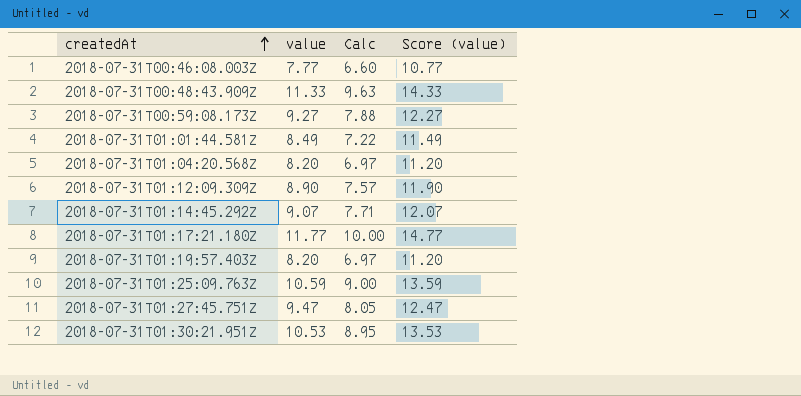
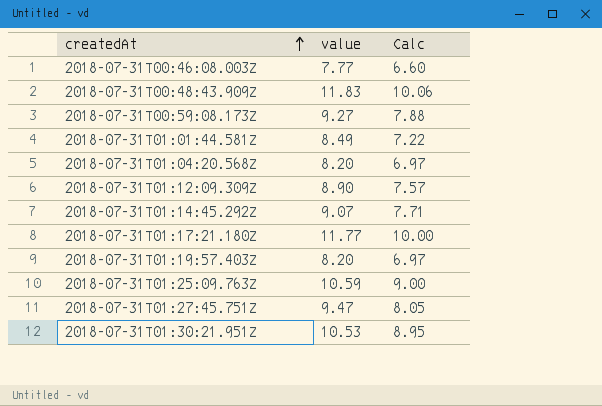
column Score (value) | formula: [value] + 3 -> none
2018-07-31T00:48:43.909Z | value: 11.33 -> 11.83
2018-07-31T00:48:43.909Z | Calc: 9.63 -> 10.06

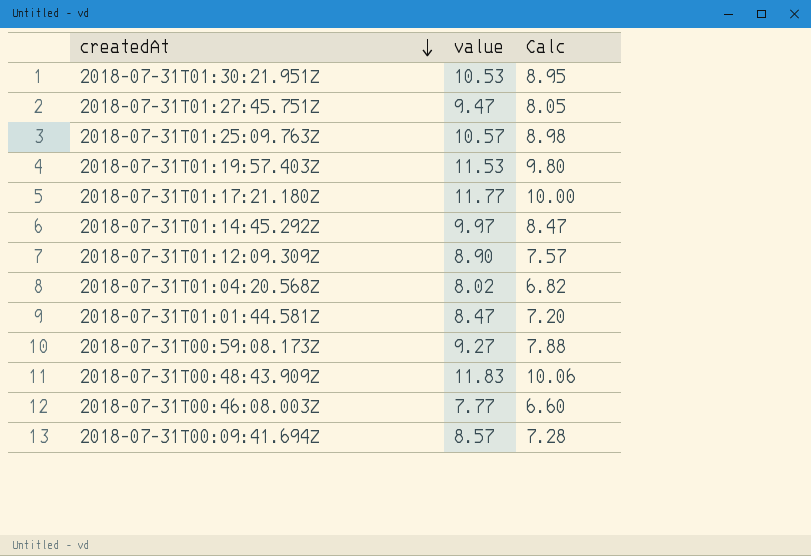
row order: createdAt ascending -> createdAt descending
2018-07-31T01:25:09.763Z | value: 10.59 -> 10.57
2018-07-31T01:25:09.763Z | Calc: 9.00 -> 8.98
2018-07-31T01:19:57.403Z | value: 8.20 -> 11.53
2018-07-31T01:19:57.403Z | Calc: 6.97 -> 9.80
2018-07-31T01:14:45.292Z | value: 9.07 -> 9.97
2018-07-31T01:14:45.292Z | Calc: 7.71 -> 8.47
2018-07-31T01:04:20.568Z | value: 8.20 -> 8.02
2018-07-31T01:04:20.568Z | Calc: 6.97 -> 6.82
2018-07-31T01:01:44.581Z | value: 8.49 -> 8.47
2018-07-31T01:01:44.581Z | Calc: 7.22 -> 7.20
row 2018-07-31T00:09:41.694Z: none -> 8.57 | 7.28

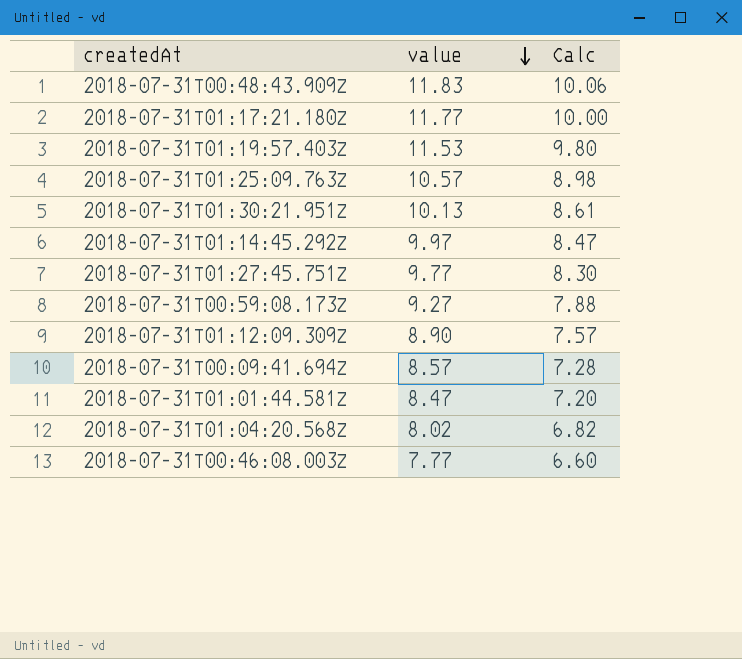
row order: createdAt descending -> value descending
2018-07-31T01:30:21.951Z | value: 10.53 -> 10.13
2018-07-31T01:30:21.951Z | Calc: 8.95 -> 8.61
2018-07-31T01:27:45.751Z | value: 9.47 -> 9.77
2018-07-31T01:27:45.751Z | Calc: 8.05 -> 8.30

